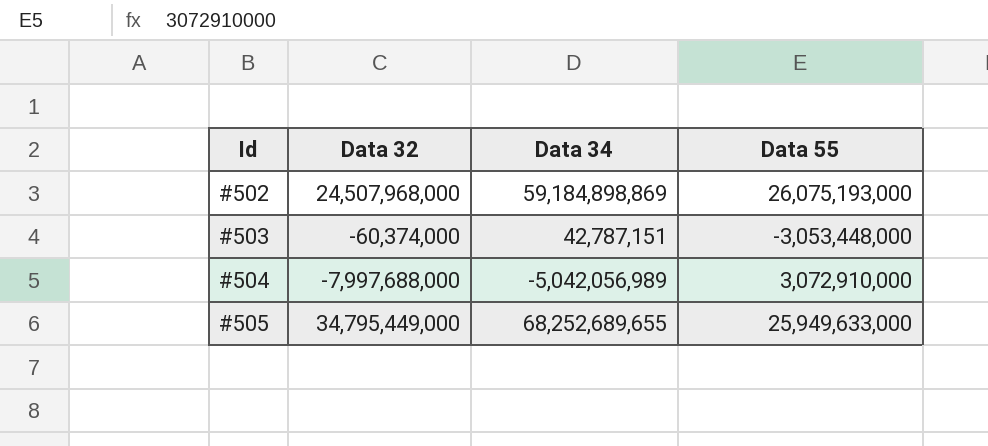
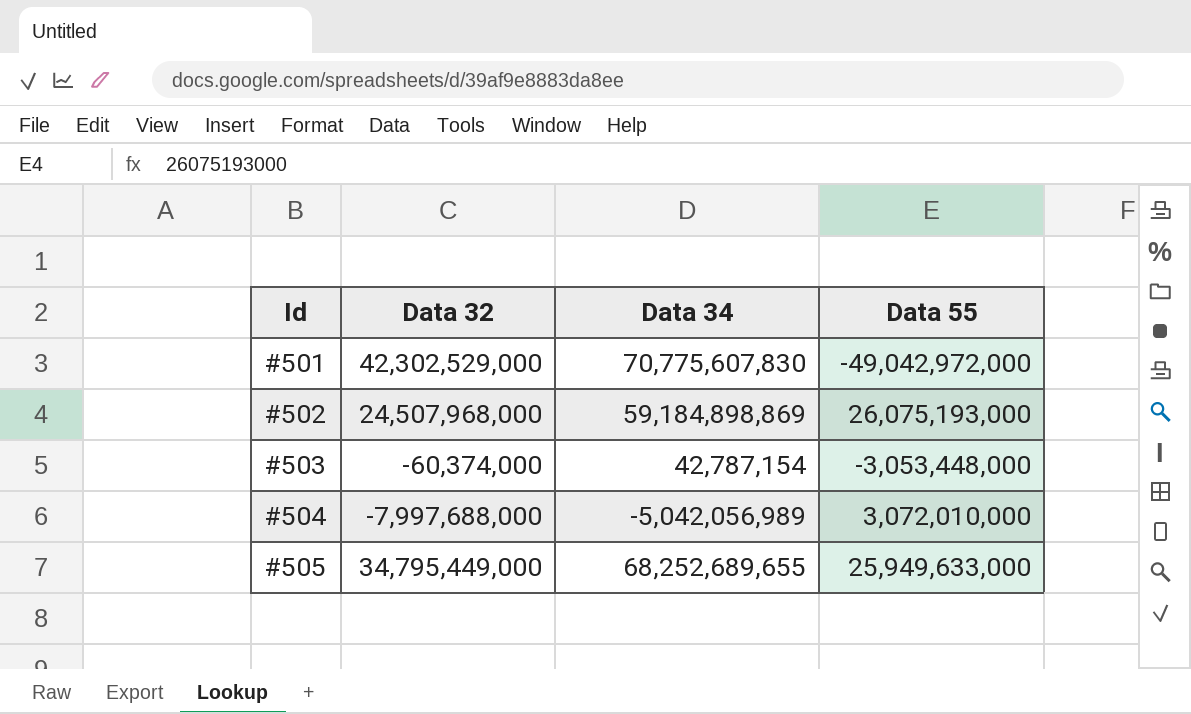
row #501: none -> 42,302,529,000 | 70,775,607,830 | -49,042,972,000
#503 | Data 34: 42,787,151 -> 42,787,154
#504 | Data 55: 3,072,910,000 -> 3,072,010,000

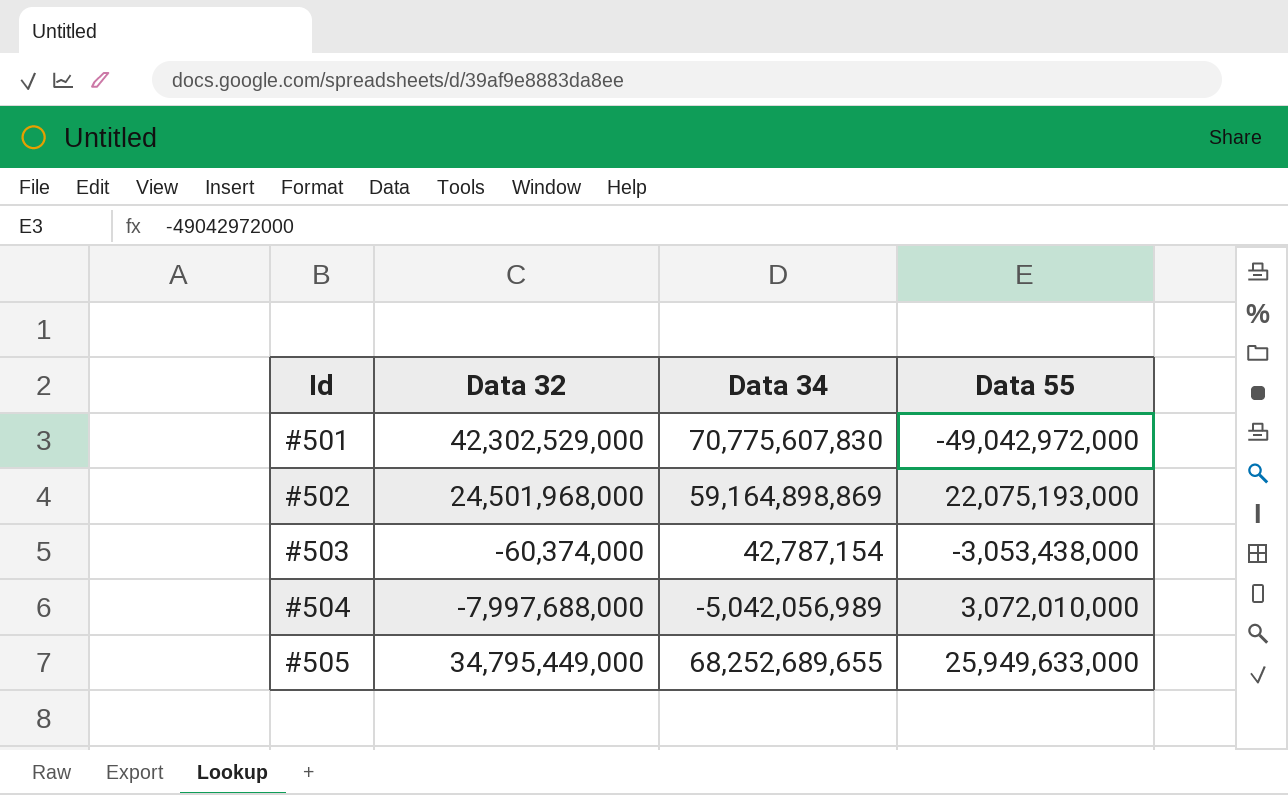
#502 | Data 32: 24,507,968,000 -> 24,501,968,000
#502 | Data 34: 59,184,898,869 -> 59,164,898,869
#502 | Data 55: 26,075,193,000 -> 22,075,193,000
#503 | Data 55: -3,053,448,000 -> -3,053,438,000

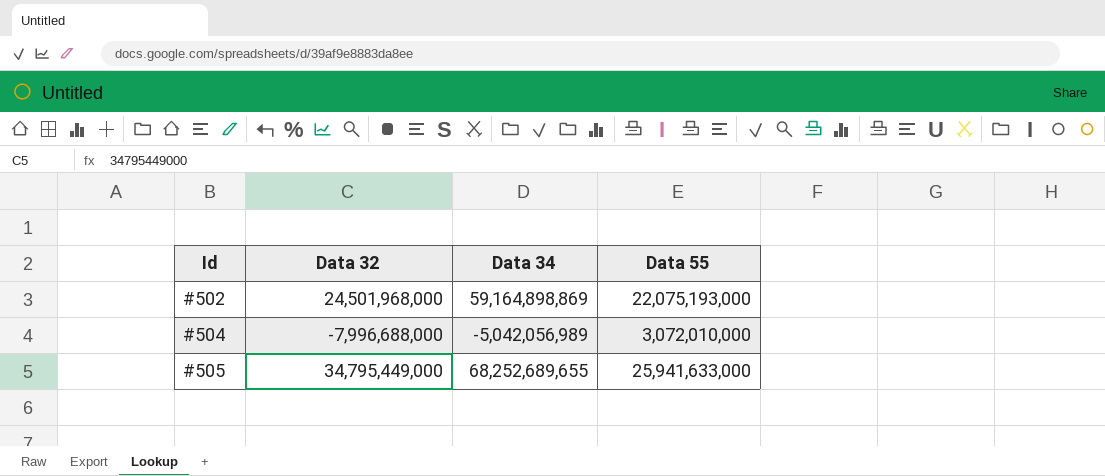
row #501: 42,302,529,000 | 70,775,607,830 | -49,042,972,000 -> none
row #503: -60,374,000 | 42,787,154 | -3,053,438,000 -> none
#504 | Data 32: -7,997,688,000 -> -7,996,688,000
#505 | Data 55: 25,949,633,000 -> 25,941,633,000

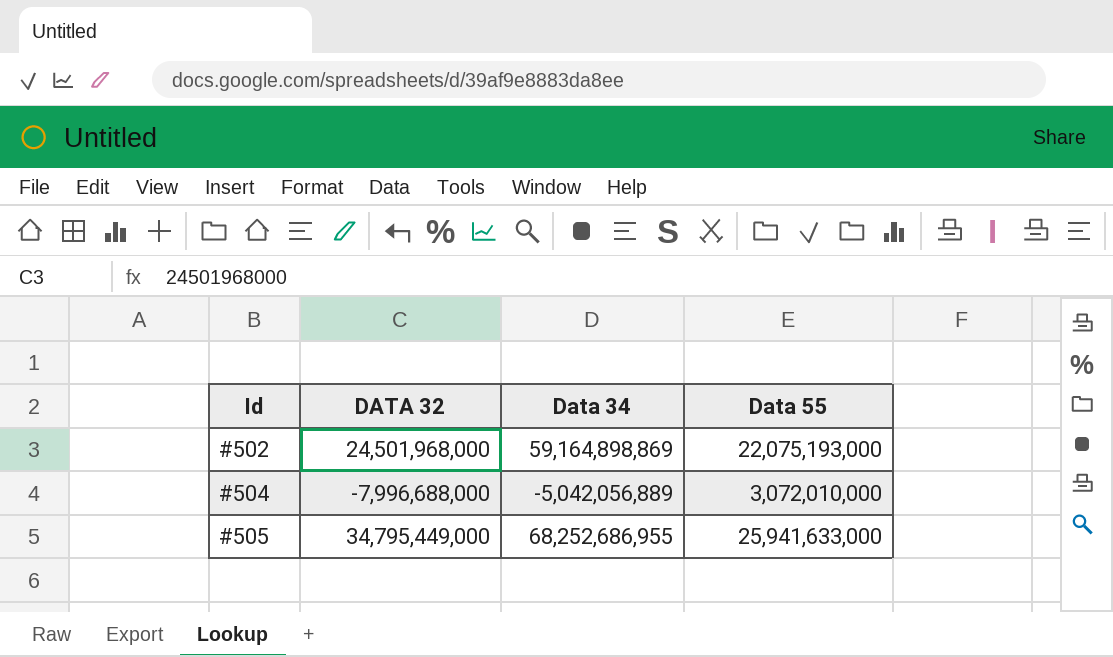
column name: Data 32 -> DATA 32
#504 | Data 34: -5,042,056,989 -> -5,042,056,889
#505 | Data 34: 68,252,689,655 -> 68,252,686,955

